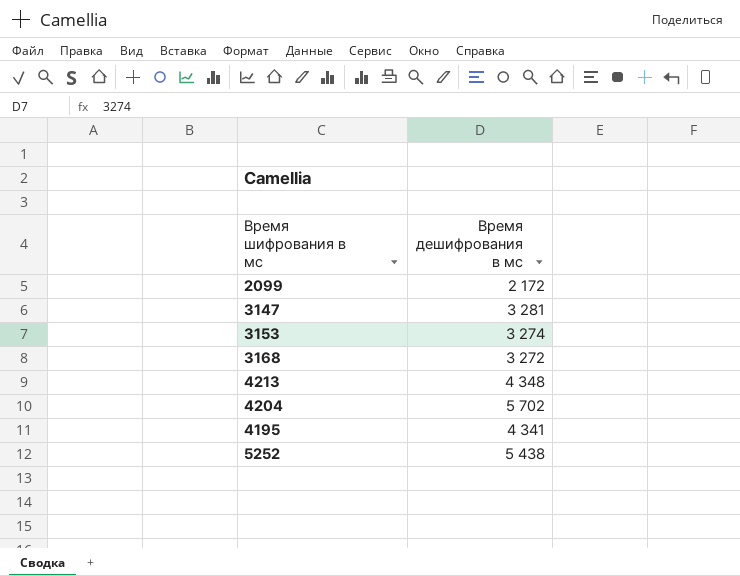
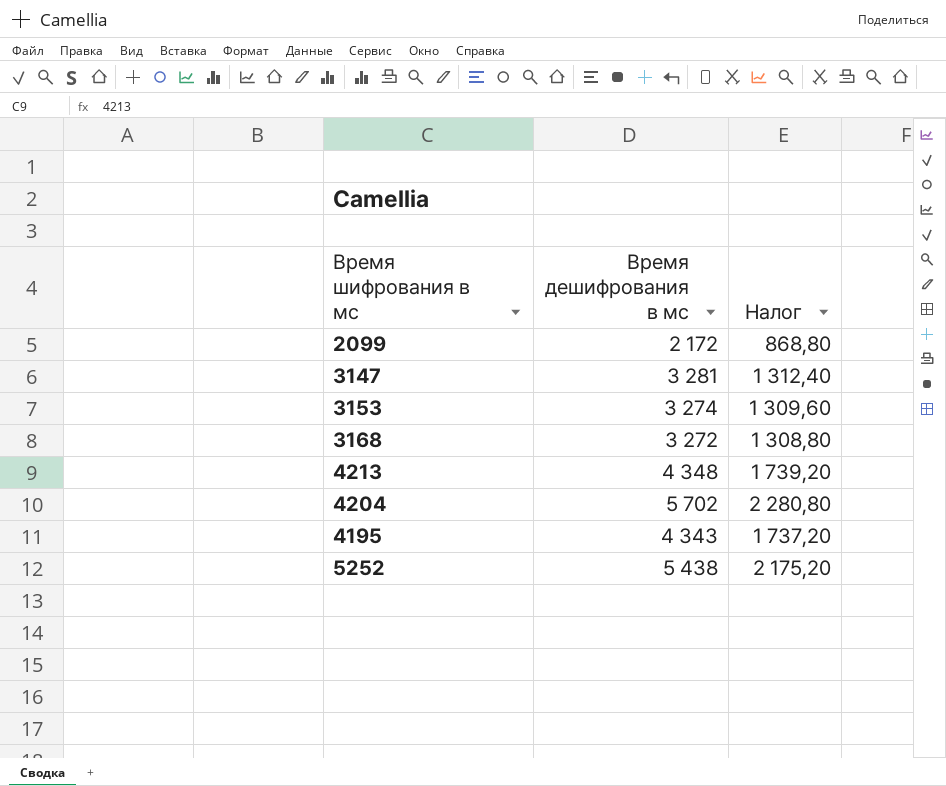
column Налог | formula: none -> [Время дешифрования в мс] * 0,4
4195 | Время дешифрования в мс: 4 341 -> 4 343

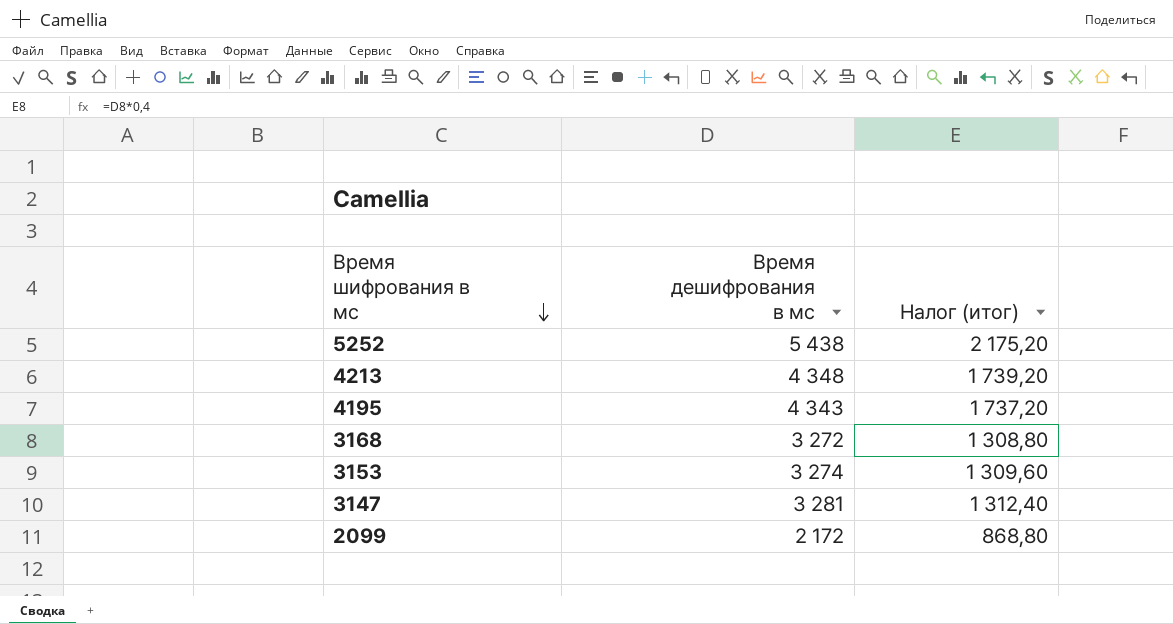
row order: none -> Время шифрования в мс descending
column name: Налог -> Налог (итог)
row 4204: 5 702 | 2 280,80 -> none

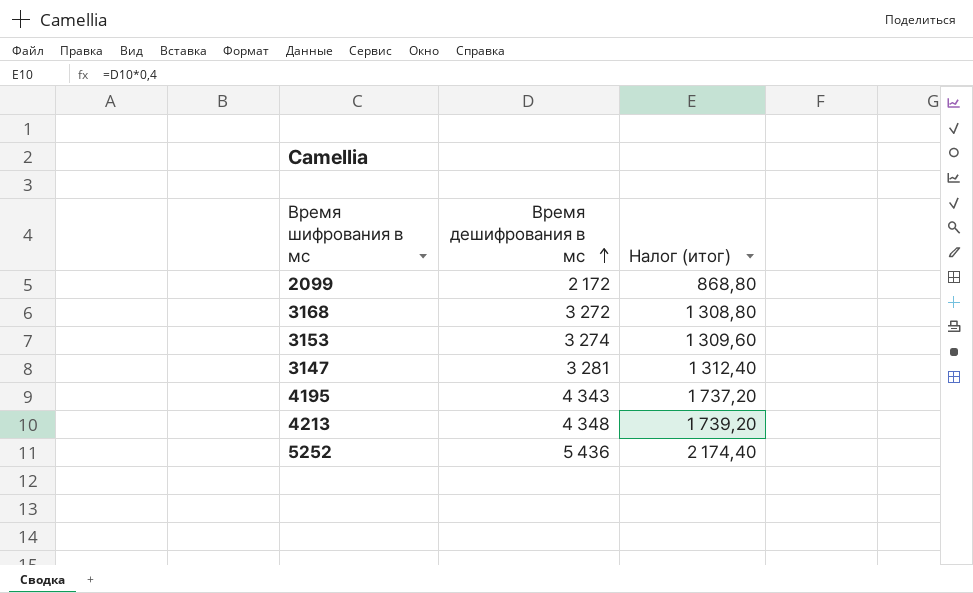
row order: Время шифрования в мс descending -> Время дешифрования в мс ascending
5252 | Время дешифрования в мс: 5 438 -> 5 436
5252 | Налог (итог): 2 175,20 -> 2 174,40

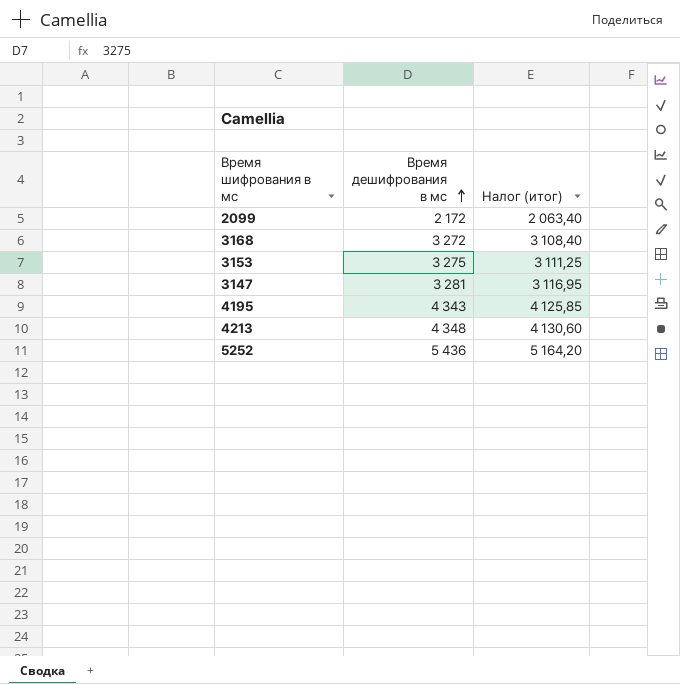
column Налог (итог) | formula: [Время дешифрования в мс] * 0,4 -> [Время дешифрования в мс] * 0,95
3153 | Время дешифрования в мс: 3 274 -> 3 275

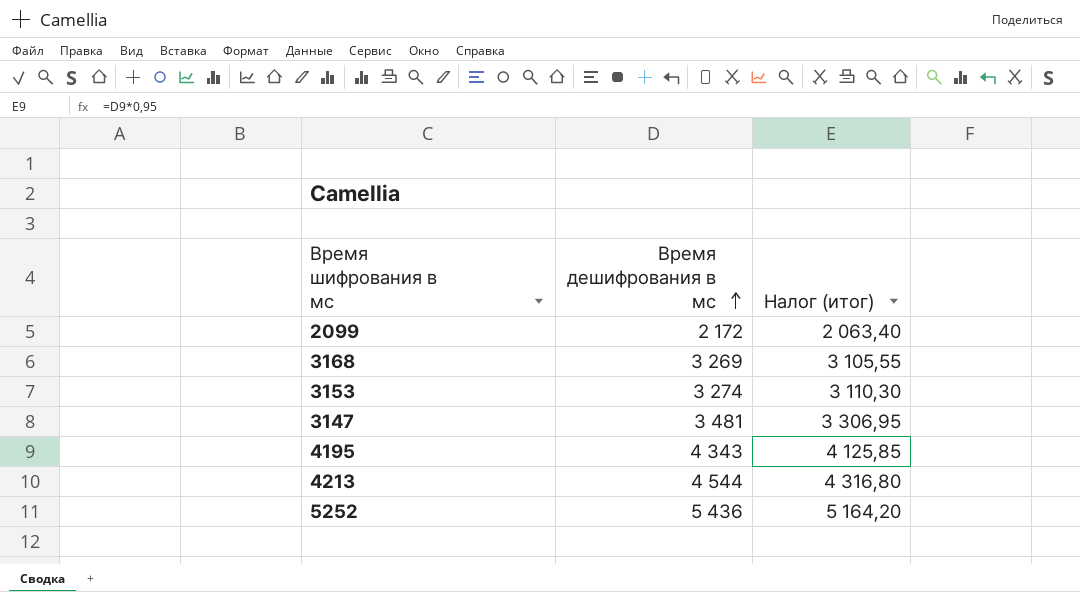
3168 | Время дешифрования в мс: 3 272 -> 3 269
3168 | Налог (итог): 3 108,40 -> 3 105,55
3153 | Время дешифрования в мс: 3 275 -> 3 274
3153 | Налог (итог): 3 111,25 -> 3 110,30
3147 | Время дешифрования в мс: 3 281 -> 3 481
3147 | Налог (итог): 3 116,95 -> 3 306,95
4213 | Время дешифрования в мс: 4 348 -> 4 544
4213 | Налог (итог): 4 130,60 -> 4 316,80

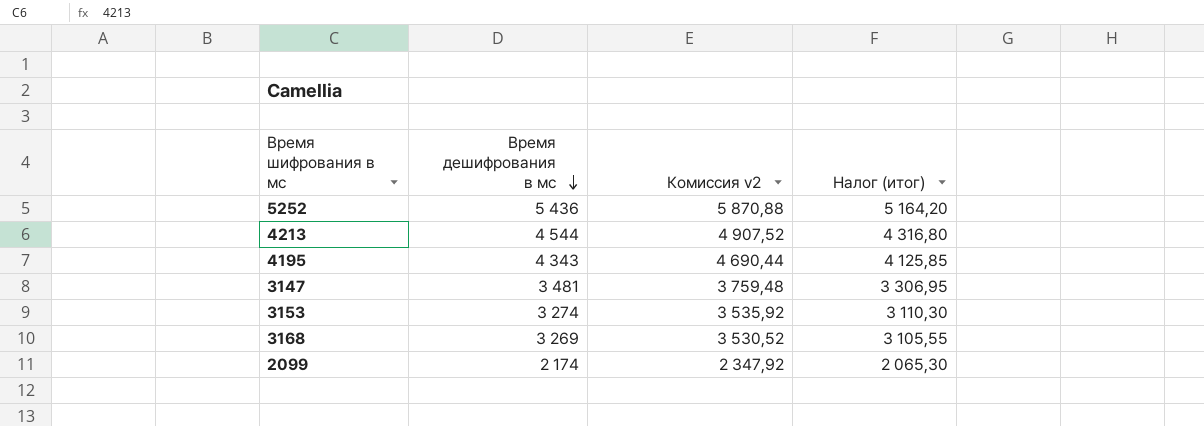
row order: Время дешифрования в мс ascending -> Время дешифрования в мс descending
column Комиссия v2 | formula: none -> [Время дешифрования в мс] * 1,08
2099 | Время дешифрования в мс: 2 172 -> 2 174
2099 | Налог (итог): 2 063,40 -> 2 065,30

